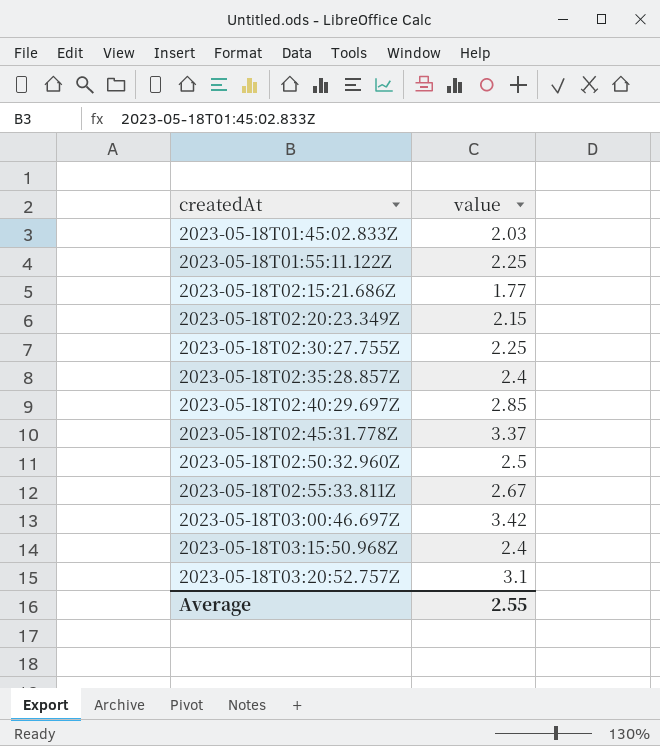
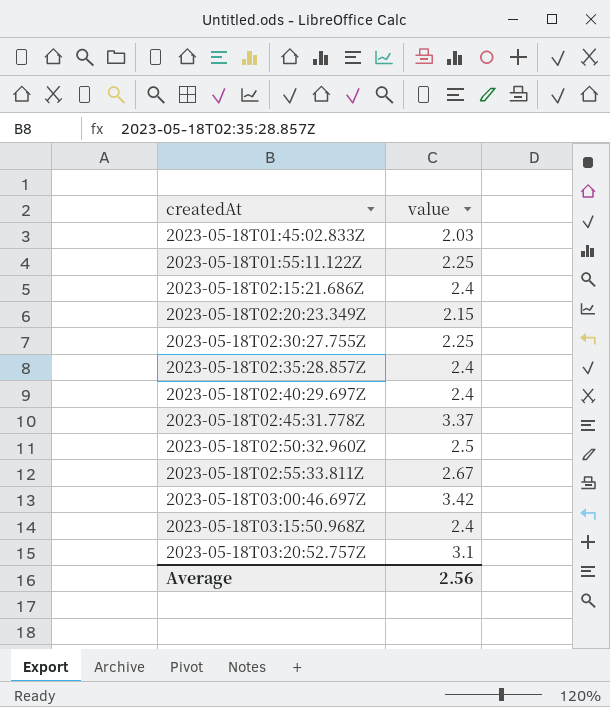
2023-05-18T02:15:21.686Z | value: 1.77 -> 2.4
2023-05-18T02:40:29.697Z | value: 2.85 -> 2.4
Average | value: 2.55 -> 2.56

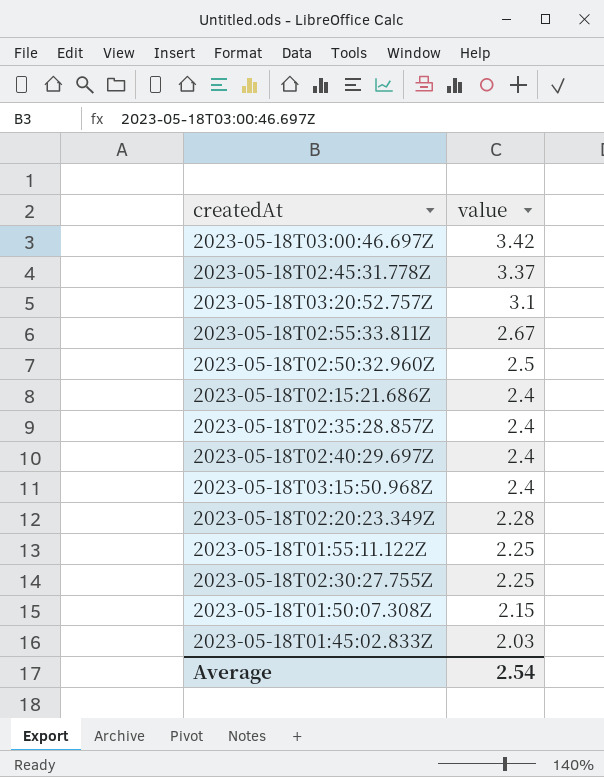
row order: createdAt ascending -> value descending
2023-05-18T02:20:23.349Z | value: 2.15 -> 2.28
row 2023-05-18T01:50:07.308Z: none -> 2.15
Average | value: 2.56 -> 2.54

